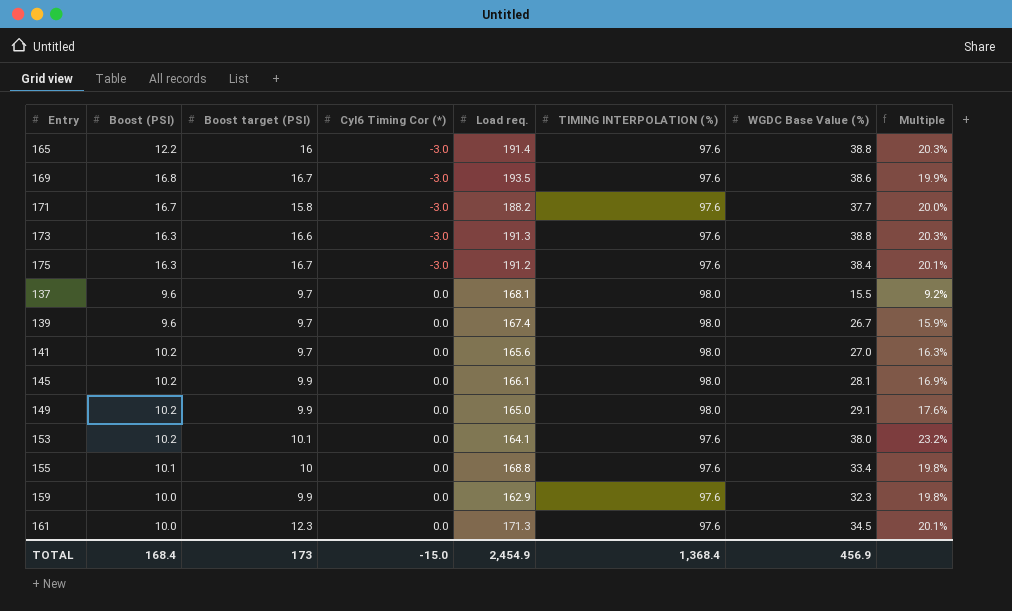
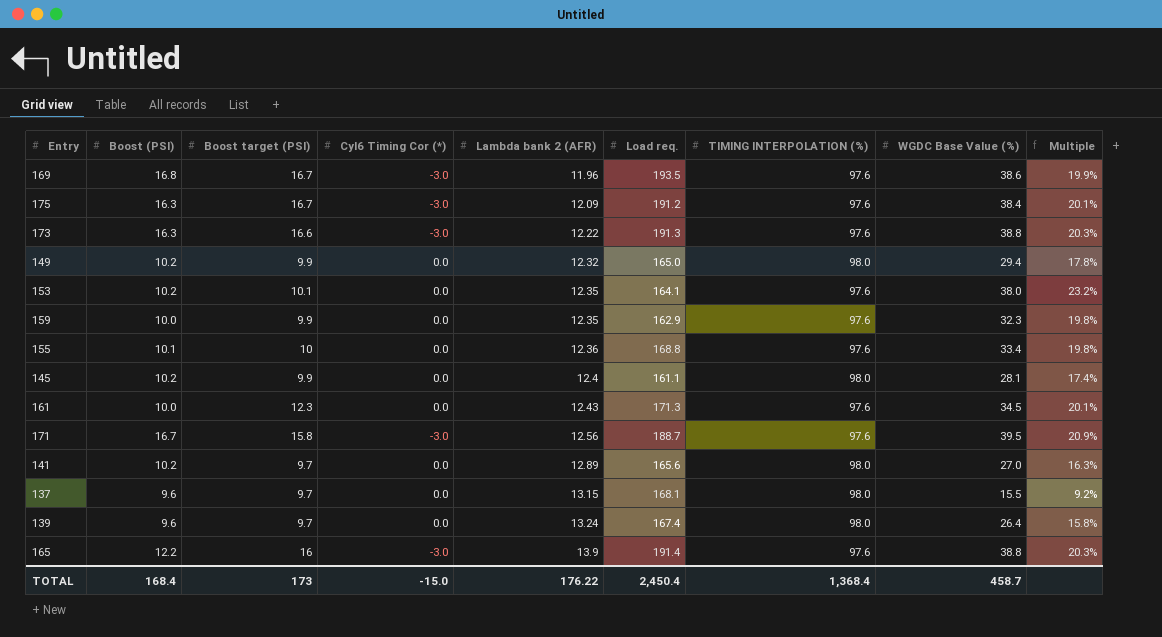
row order: Cyl6 Timing Cor (*) ascending -> Lambda bank 2 (AFR) ascending
column Lambda bank 2 (AFR) | position: none -> 5
149 | WGDC Base Value (%): 29.1 -> 29.4
149 | Multiple: 17.6% -> 17.8%
145 | Load req.: 166.1 -> 161.1
145 | Multiple: 16.9% -> 17.4%
171 | Load req.: 188.2 -> 188.7
171 | WGDC Base Value (%): 37.7 -> 39.5
171 | Multiple: 20.0% -> 20.9%
139 | WGDC Base Value (%): 26.7 -> 26.4
139 | Multiple: 15.9% -> 15.8%
TOTAL | Load req.: 2,454.9 -> 2,450.4
TOTAL | WGDC Base Value (%): 456.9 -> 458.7

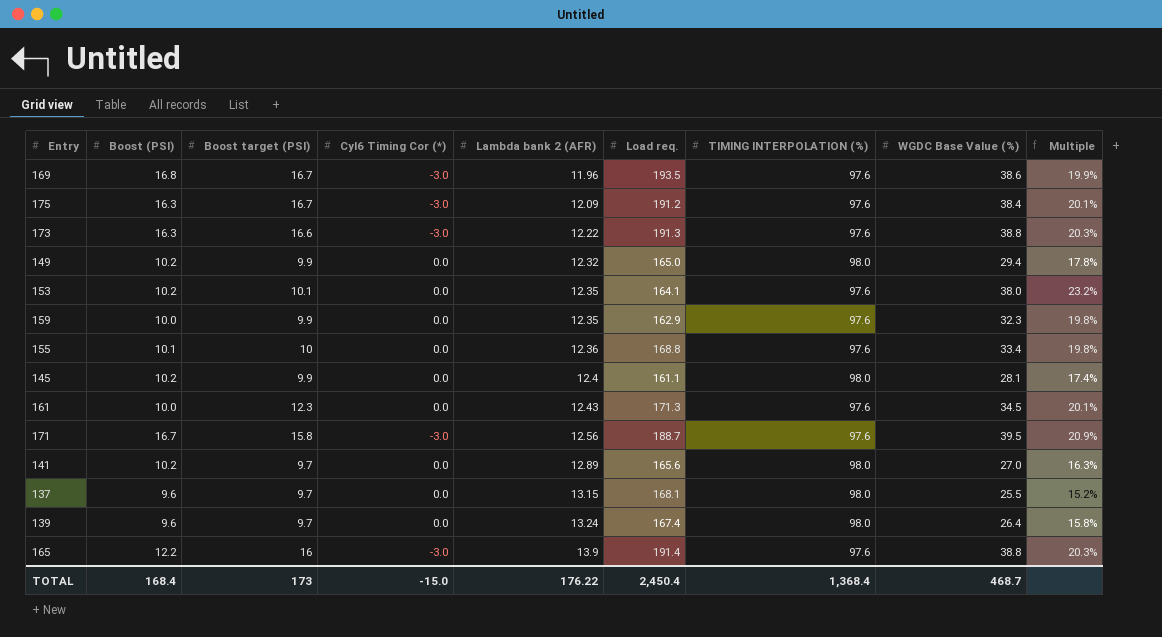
137 | WGDC Base Value (%): 15.5 -> 25.5
137 | Multiple: 9.2% -> 15.2%
TOTAL | WGDC Base Value (%): 458.7 -> 468.7

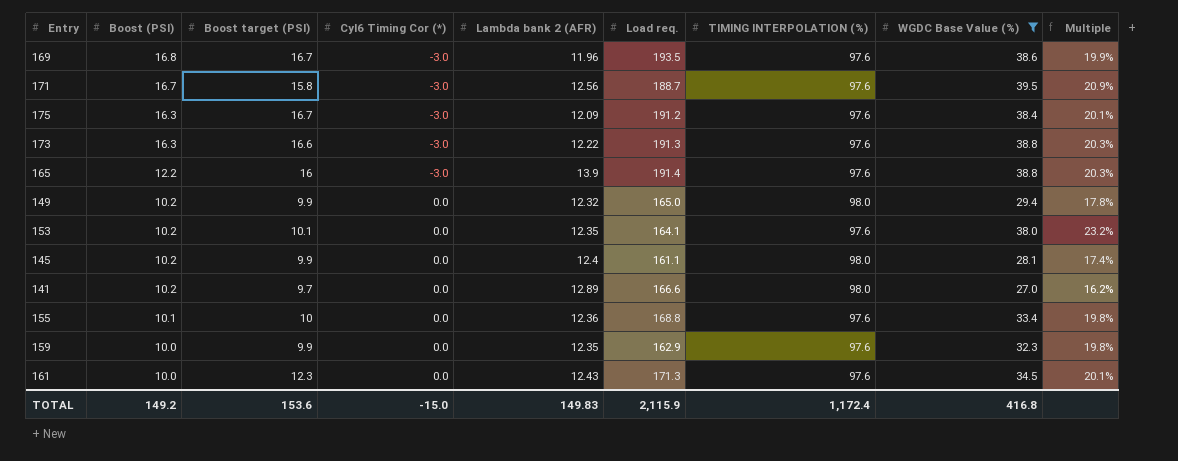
filter: none -> WGDC Base Value (%) >= 27.0
row order: Lambda bank 2 (AFR) ascending -> Boost (PSI) descending
141 | Load req.: 165.6 -> 166.6
141 | Multiple: 16.3% -> 16.2%
TOTAL | Boost (PSI): 168.4 -> 149.2
TOTAL | Boost target (PSI): 173 -> 153.6
TOTAL | Lambda bank 2 (AFR): 176.22 -> 149.83
TOTAL | Load req.: 2,450.4 -> 2,115.9
TOTAL | TIMING INTERPOLATION (%): 1,368.4 -> 1,172.4
TOTAL | WGDC Base Value (%): 468.7 -> 416.8

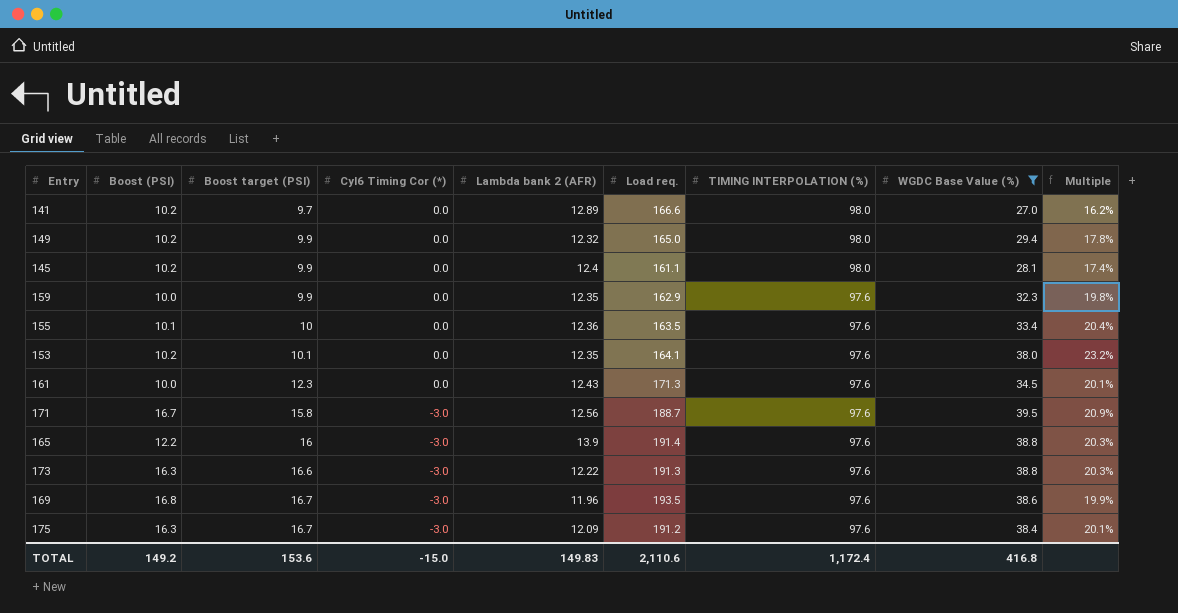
row order: Boost (PSI) descending -> Boost target (PSI) ascending
155 | Load req.: 168.8 -> 163.5
155 | Multiple: 19.8% -> 20.4%
TOTAL | Load req.: 2,115.9 -> 2,110.6

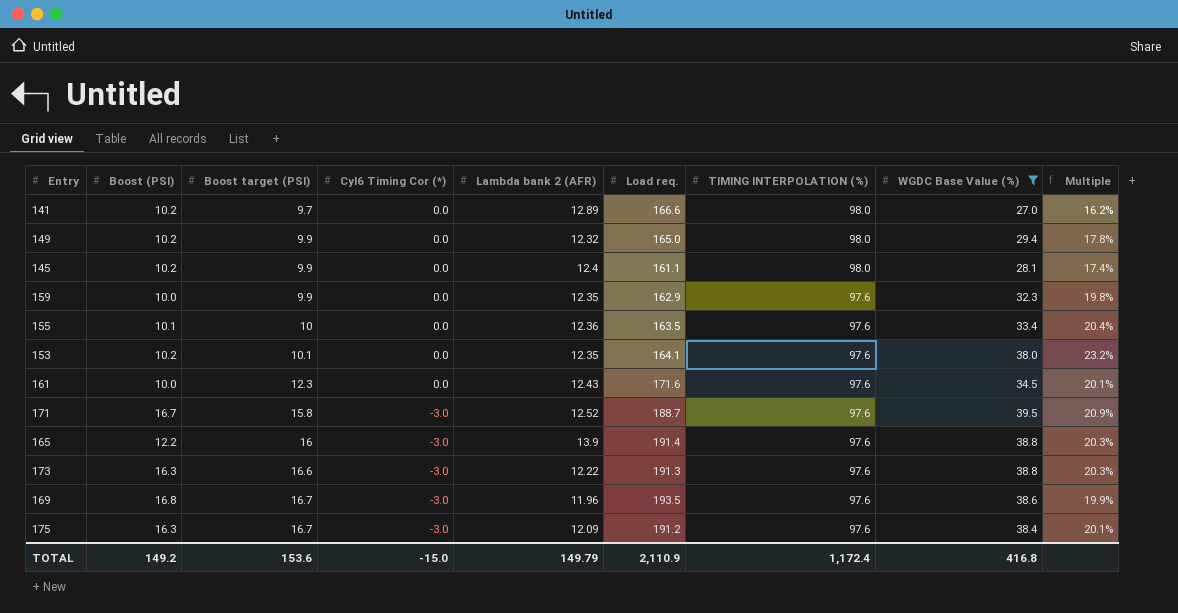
161 | Load req.: 171.3 -> 171.6
171 | Lambda bank 2 (AFR): 12.56 -> 12.52
TOTAL | Lambda bank 2 (AFR): 149.83 -> 149.79
TOTAL | Load req.: 2,110.6 -> 2,110.9

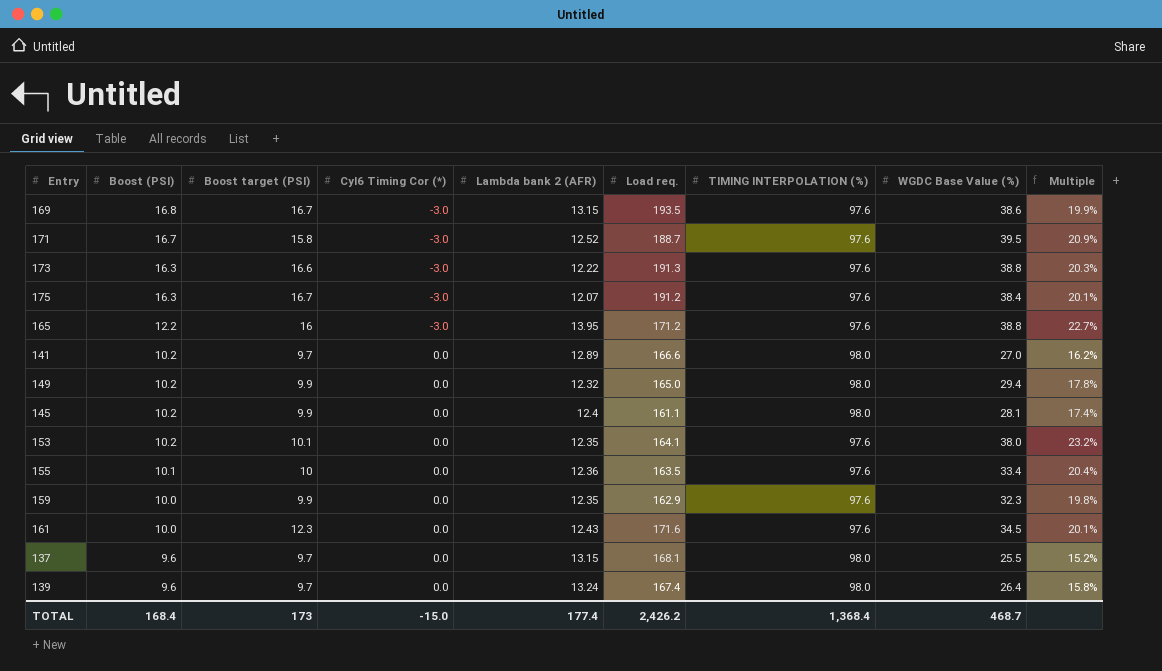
filter: WGDC Base Value (%) >= 27.0 -> none
row order: Boost target (PSI) ascending -> Boost (PSI) descending
169 | Lambda bank 2 (AFR): 11.96 -> 13.15
175 | Lambda bank 2 (AFR): 12.09 -> 12.07
165 | Lambda bank 2 (AFR): 13.9 -> 13.95
165 | Load req.: 191.4 -> 171.2
165 | Multiple: 20.3% -> 22.7%
TOTAL | Boost (PSI): 149.2 -> 168.4
TOTAL | Boost target (PSI): 153.6 -> 173
TOTAL | Lambda bank 2 (AFR): 149.79 -> 177.4
TOTAL | Load req.: 2,110.9 -> 2,426.2
TOTAL | TIMING INTERPOLATION (%): 1,172.4 -> 1,368.4
TOTAL | WGDC Base Value (%): 416.8 -> 468.7

